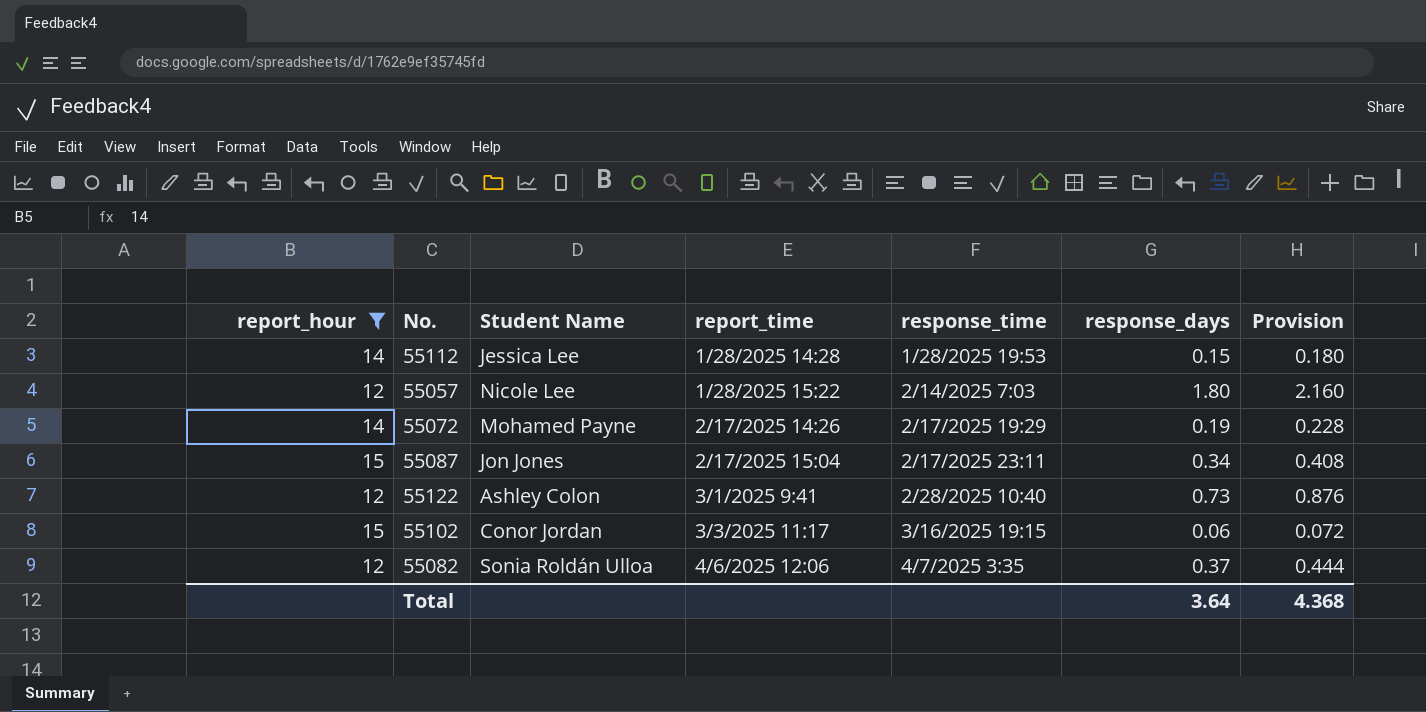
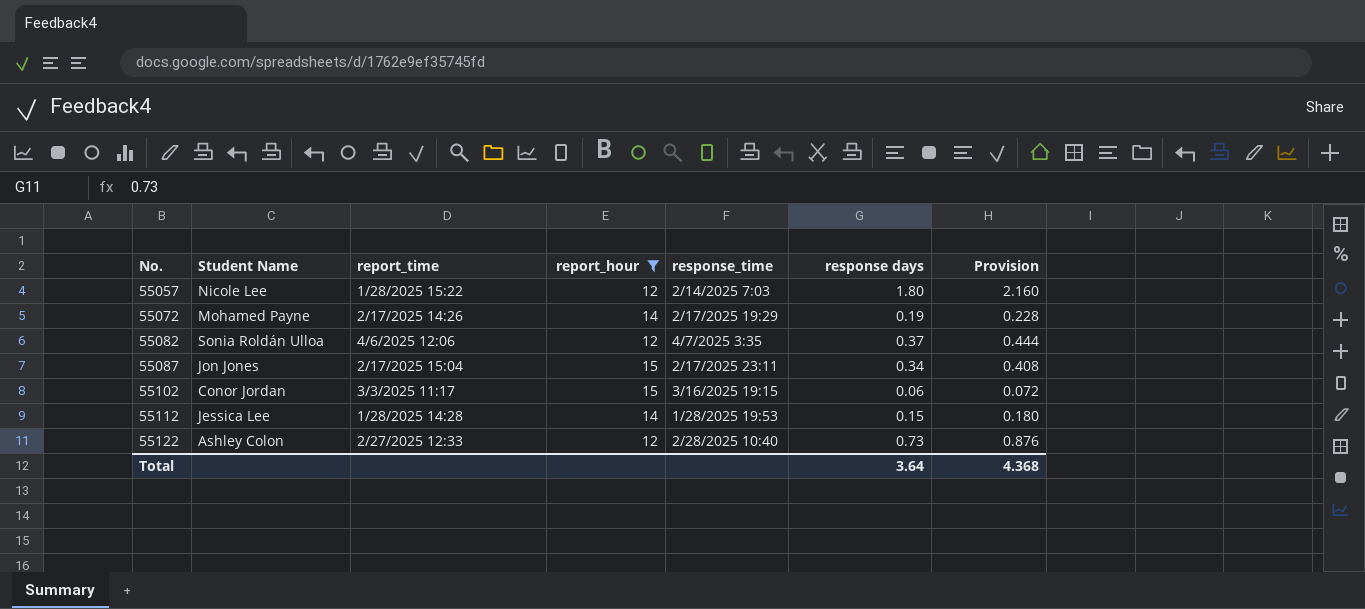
row order: report_time ascending -> No. ascending
column report_hour | position: 1 -> 4
column name: response_days -> response days
55122 | report_time: 3/1/2025 9:41 -> 2/27/2025 12:33

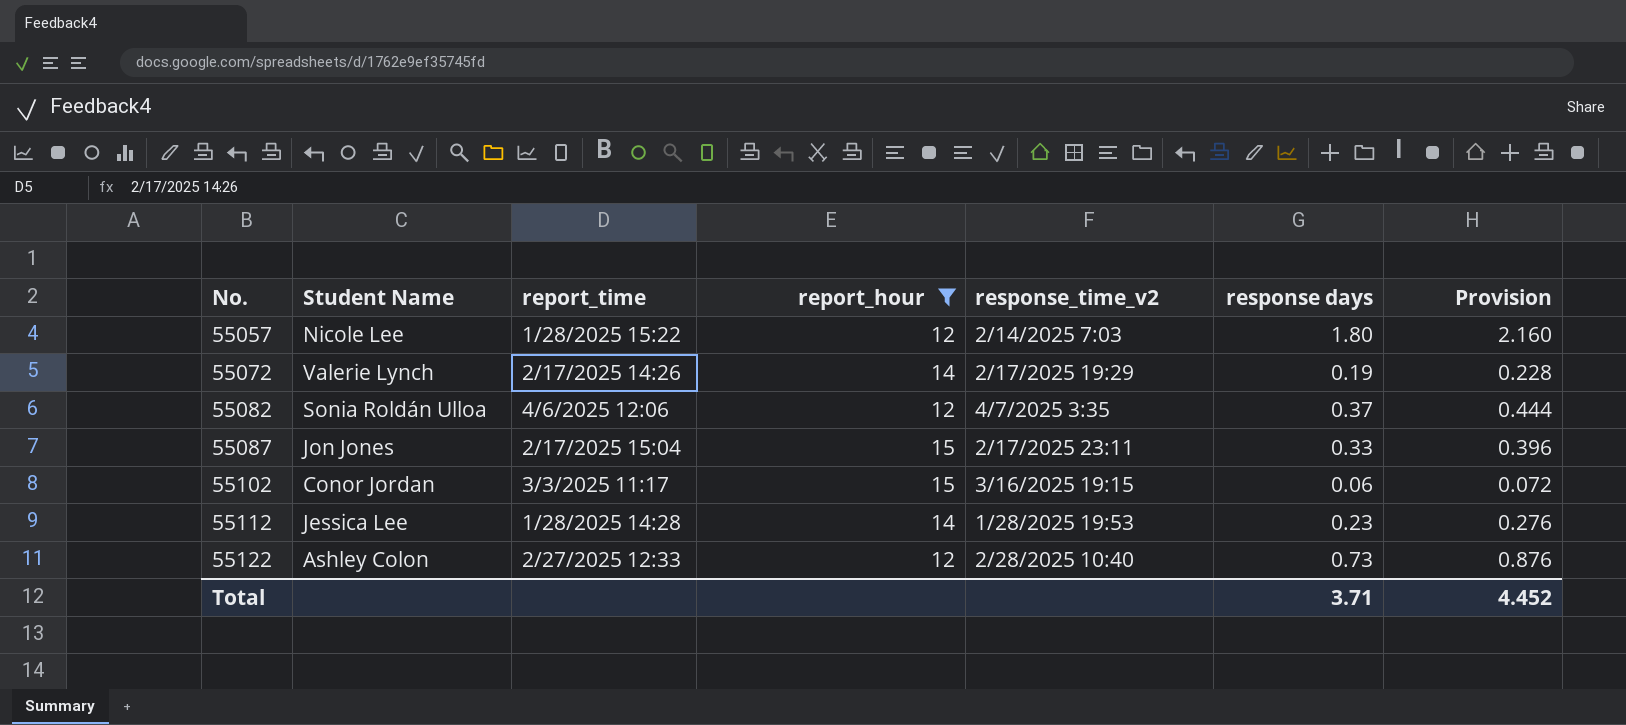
column name: response_time -> response_time_v2
55072 | Student Name: Mohamed Payne -> Valerie Lynch
55087 | response days: 0.34 -> 0.33
55087 | Provision: 0.408 -> 0.396
55112 | response days: 0.15 -> 0.23
55112 | Provision: 0.180 -> 0.276
Total | response days: 3.64 -> 3.71
Total | Provision: 4.368 -> 4.452

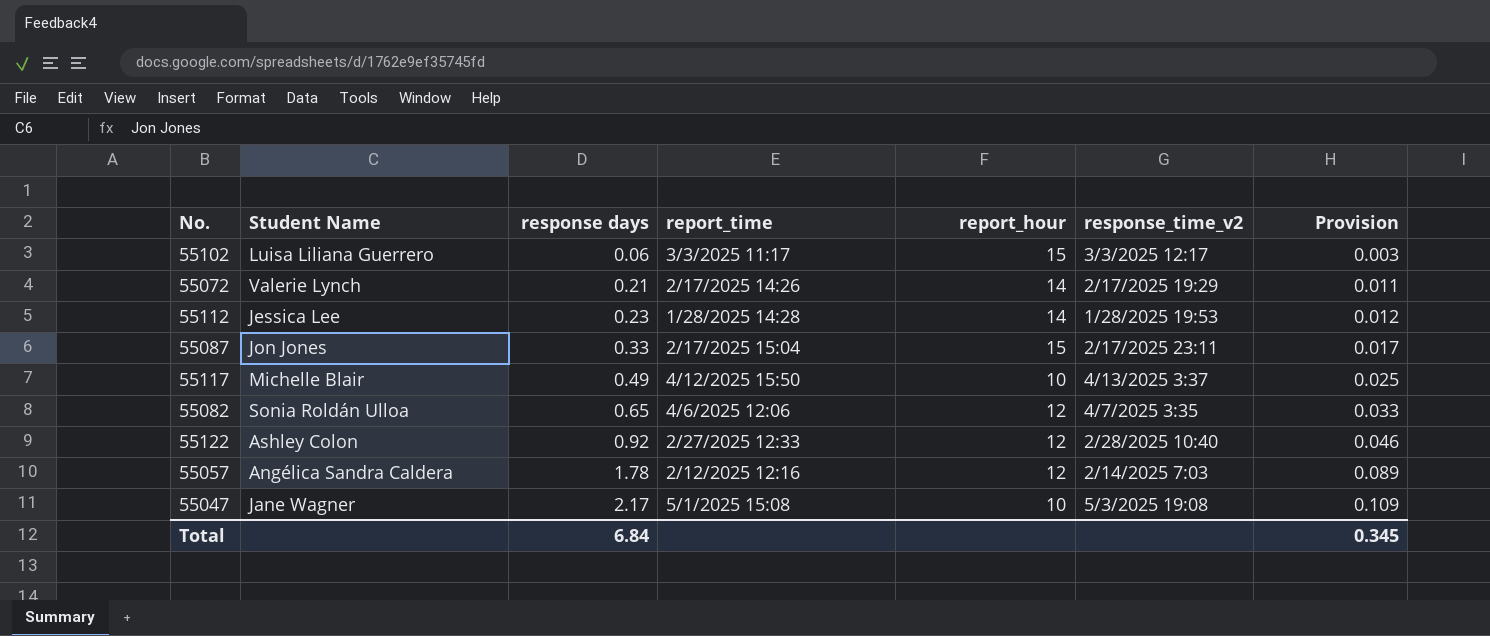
filter: report_hour != 10 -> none
row order: No. ascending -> response days ascending
column response days | position: 6 -> 3
column Provision | formula: [response days] * 1.2 -> [response days] * 0.05
55102 | Student Name: Conor Jordan -> Luisa Liliana Guerrero
55102 | response_time_v2: 3/16/2025 19:15 -> 3/3/2025 12:17
55072 | response days: 0.19 -> 0.21
55082 | response days: 0.37 -> 0.65
55122 | response days: 0.73 -> 0.92
55057 | Student Name: Nicole Lee -> Angélica Sandra Caldera
55057 | response days: 1.80 -> 1.78
55057 | report_time: 1/28/2025 15:22 -> 2/12/2025 12:16
Total | response days: 3.71 -> 6.84
Total | Provision: 4.452 -> 0.345

